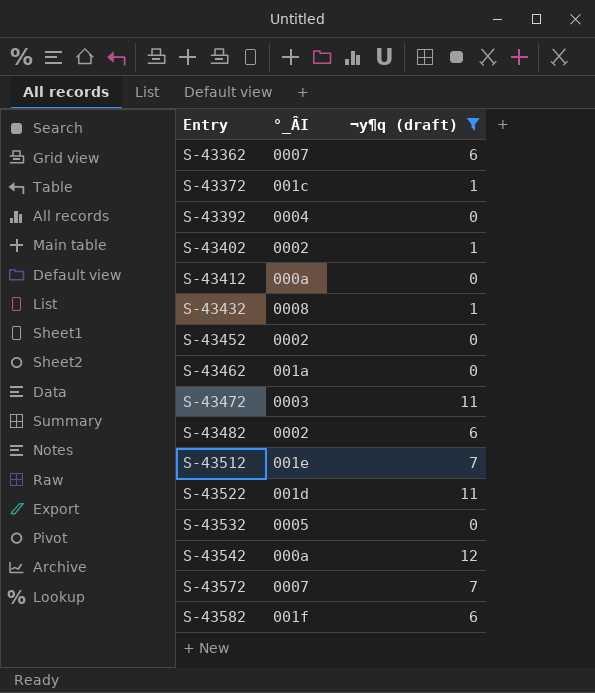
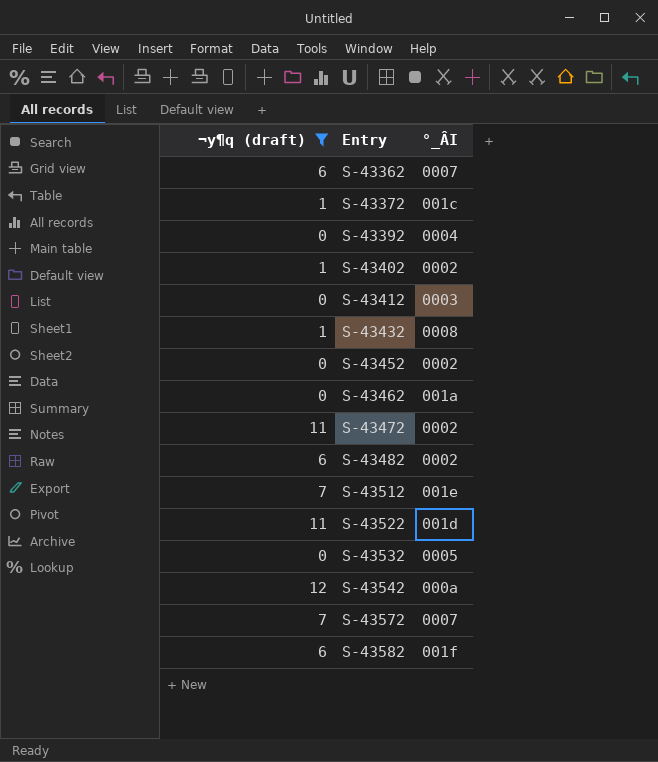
column ¬y¶q (draft) | position: 3 -> 1
S-43412 | °_ÂI: 000a -> 0003
S-43472 | °_ÂI: 0003 -> 0002

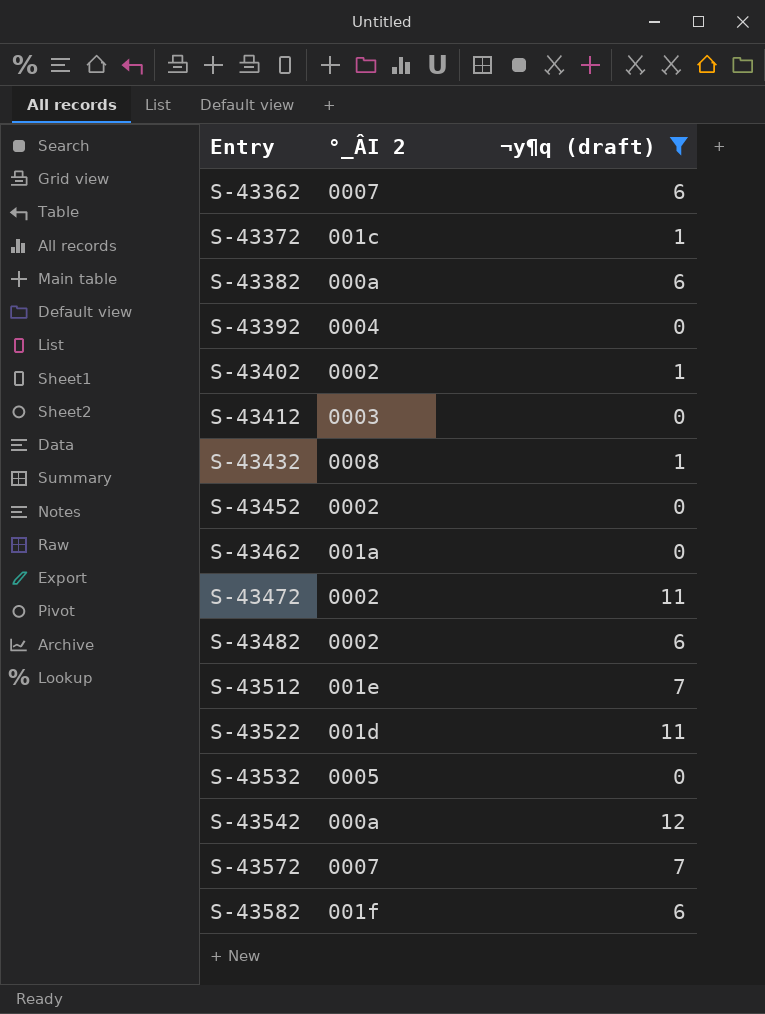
column name: °_ÂI -> °_ÂI 2
column ¬y¶q (draft) | position: 1 -> 3
row S-43382: none -> 000a | 6

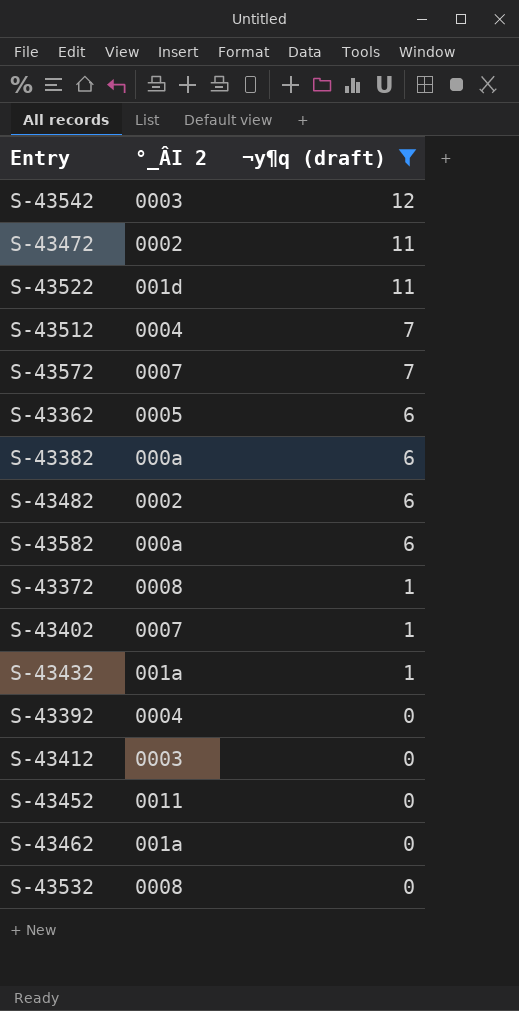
row order: Entry ascending -> ¬y¶q (draft) descending
S-43542 | °_ÂI 2: 000a -> 0003
S-43512 | °_ÂI 2: 001e -> 0004
S-43362 | °_ÂI 2: 0007 -> 0005
S-43582 | °_ÂI 2: 001f -> 000a
S-43372 | °_ÂI 2: 001c -> 0008
S-43402 | °_ÂI 2: 0002 -> 0007
S-43432 | °_ÂI 2: 0008 -> 001a
S-43452 | °_ÂI 2: 0002 -> 0011
S-43532 | °_ÂI 2: 0005 -> 0008

